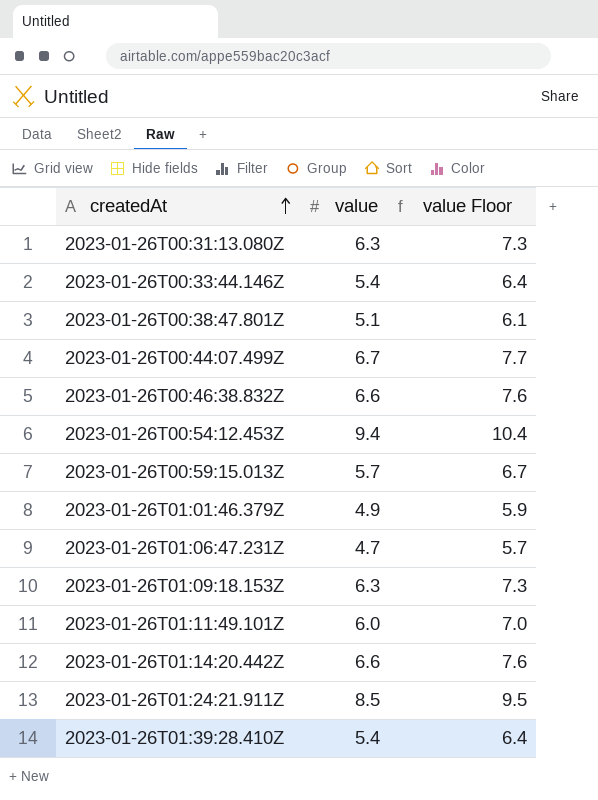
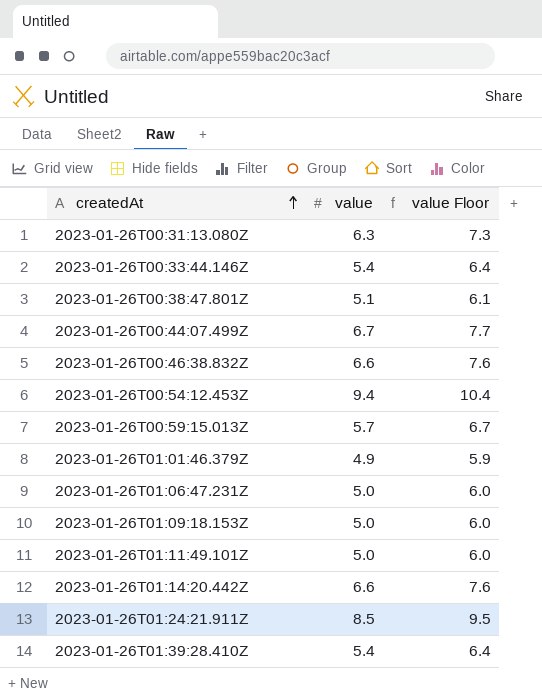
2023-01-26T01:06:47.231Z | value: 4.7 -> 5.0
2023-01-26T01:06:47.231Z | value Floor: 5.7 -> 6.0
2023-01-26T01:09:18.153Z | value: 6.3 -> 5.0
2023-01-26T01:09:18.153Z | value Floor: 7.3 -> 6.0
2023-01-26T01:11:49.101Z | value: 6.0 -> 5.0
2023-01-26T01:11:49.101Z | value Floor: 7.0 -> 6.0

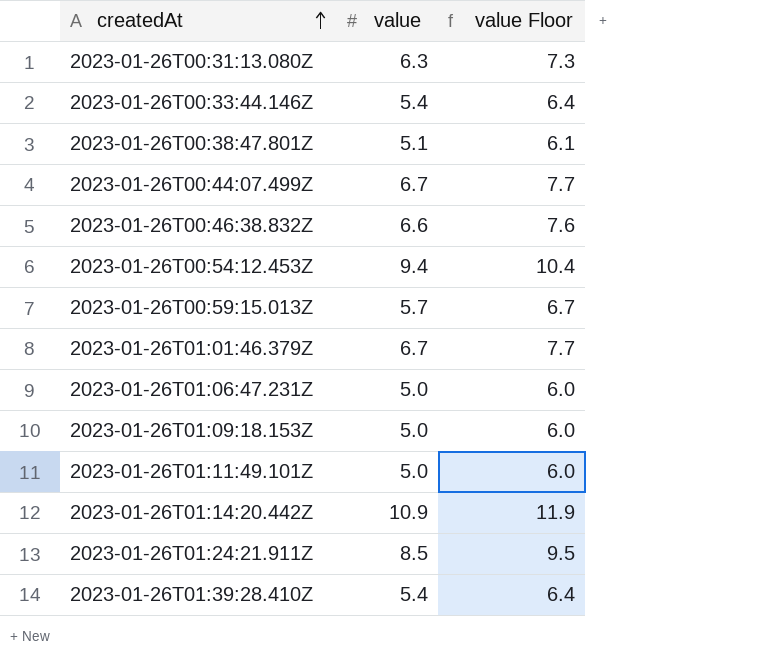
2023-01-26T01:01:46.379Z | value: 4.9 -> 6.7
2023-01-26T01:01:46.379Z | value Floor: 5.9 -> 7.7
2023-01-26T01:14:20.442Z | value: 6.6 -> 10.9
2023-01-26T01:14:20.442Z | value Floor: 7.6 -> 11.9

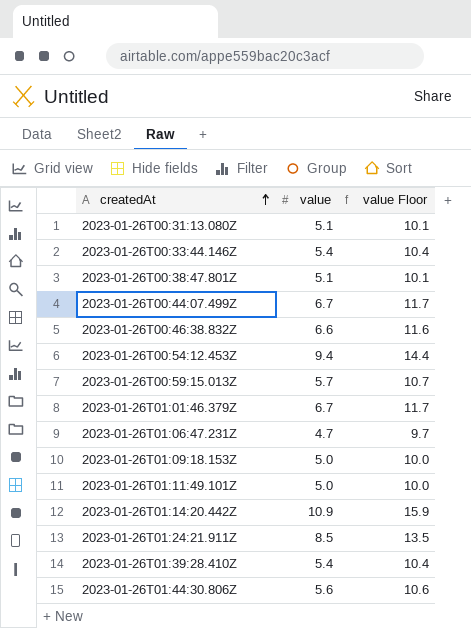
column value Floor | formula: [value] + 1 -> [value] + 5
2023-01-26T00:31:13.080Z | value: 6.3 -> 5.1
2023-01-26T01:06:47.231Z | value: 5.0 -> 4.7
row 2023-01-26T01:44:30.806Z: none -> 5.6 | 10.6

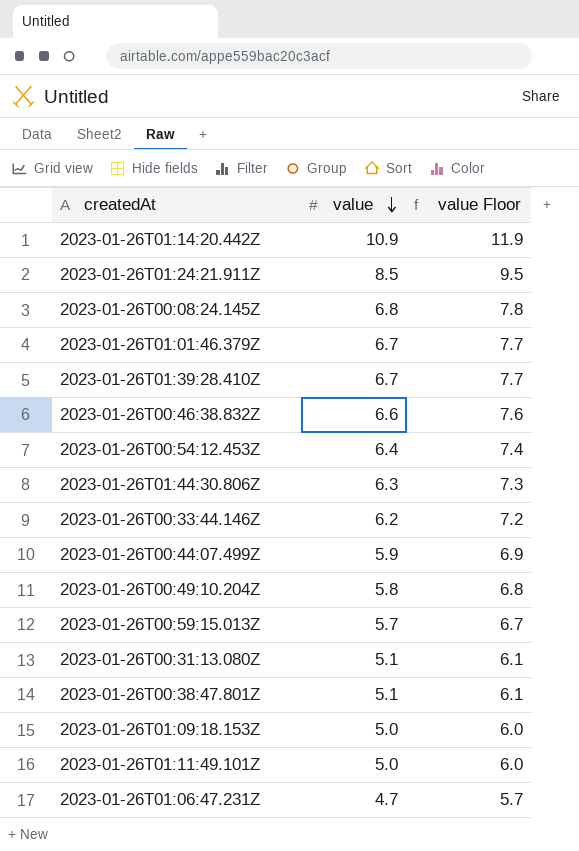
row order: createdAt ascending -> value descending
column value Floor | formula: [value] + 5 -> [value] + 1
row 2023-01-26T00:08:24.145Z: none -> 6.8 | 7.8
2023-01-26T01:39:28.410Z | value: 5.4 -> 6.7
2023-01-26T00:54:12.453Z | value: 9.4 -> 6.4
2023-01-26T01:44:30.806Z | value: 5.6 -> 6.3
2023-01-26T00:33:44.146Z | value: 5.4 -> 6.2
2023-01-26T00:44:07.499Z | value: 6.7 -> 5.9
row 2023-01-26T00:49:10.204Z: none -> 5.8 | 6.8

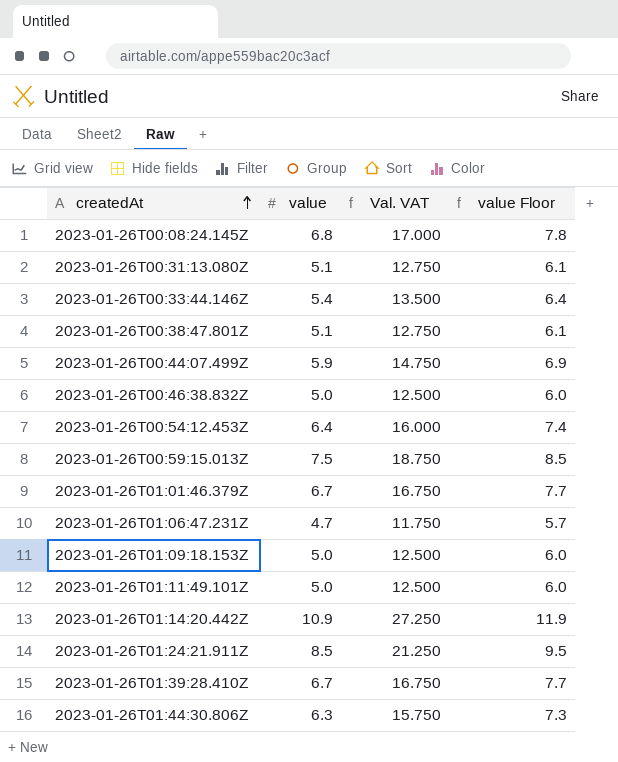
row order: value descending -> createdAt ascending
column Val. VAT | formula: none -> [value] * 2.5
row 2023-01-26T00:49:10.204Z: 5.8 | 6.8 -> none
2023-01-26T00:33:44.146Z | value: 6.2 -> 5.4
2023-01-26T00:33:44.146Z | value Floor: 7.2 -> 6.4
2023-01-26T00:46:38.832Z | value: 6.6 -> 5.0
2023-01-26T00:46:38.832Z | value Floor: 7.6 -> 6.0
2023-01-26T00:59:15.013Z | value: 5.7 -> 7.5
2023-01-26T00:59:15.013Z | value Floor: 6.7 -> 8.5

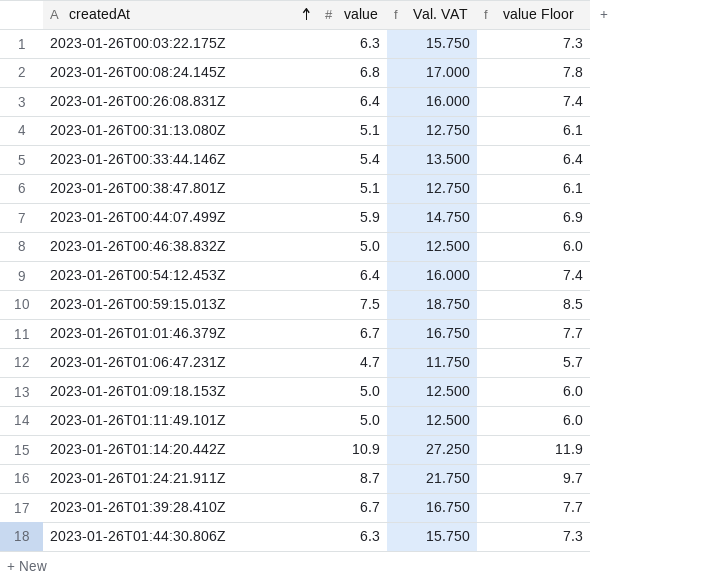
row 2023-01-26T00:03:22.175Z: none -> 6.3 | 15.750 | 7.3
row 2023-01-26T00:26:08.831Z: none -> 6.4 | 16.000 | 7.4
2023-01-26T01:24:21.911Z | value: 8.5 -> 8.7
2023-01-26T01:24:21.911Z | Val. VAT: 21.250 -> 21.750
2023-01-26T01:24:21.911Z | value Floor: 9.5 -> 9.7

